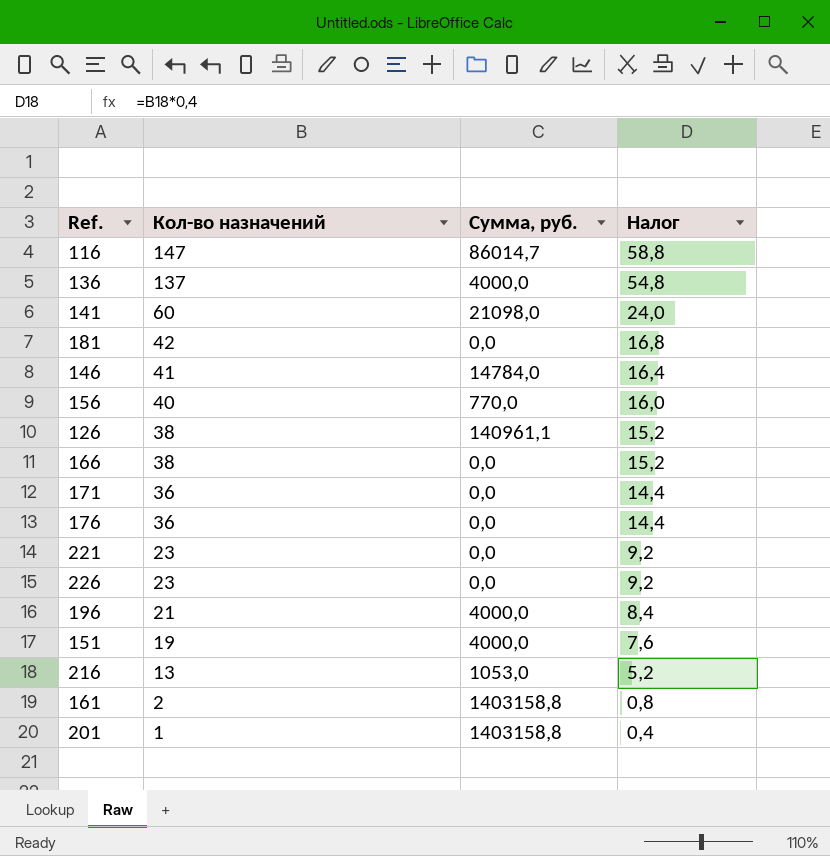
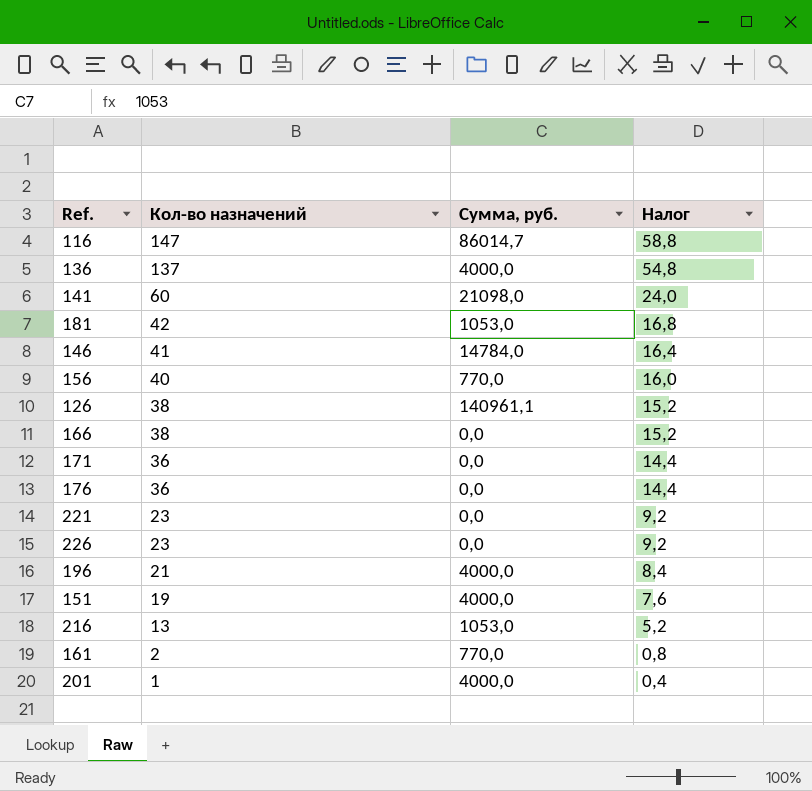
181 | Сумма, руб.: 0,0 -> 1053,0
161 | Сумма, руб.: 1403158,8 -> 770,0
201 | Сумма, руб.: 1403158,8 -> 4000,0

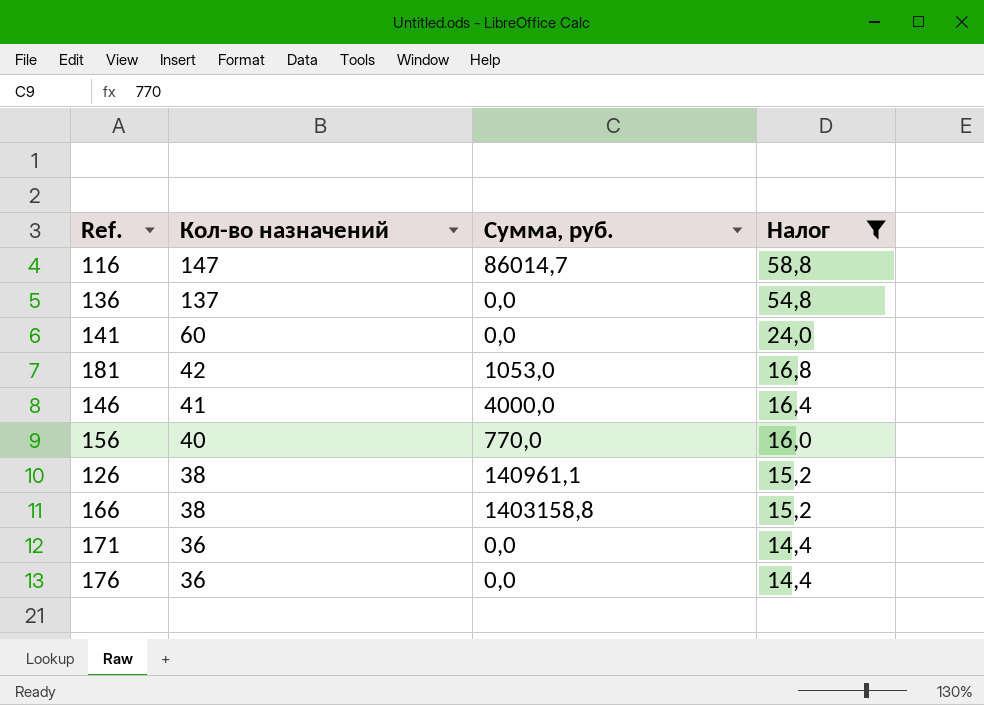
filter: none -> Налог >= 14,4
136 | Сумма, руб.: 4000,0 -> 0,0
141 | Сумма, руб.: 21098,0 -> 0,0
146 | Сумма, руб.: 14784,0 -> 4000,0
166 | Сумма, руб.: 0,0 -> 1403158,8

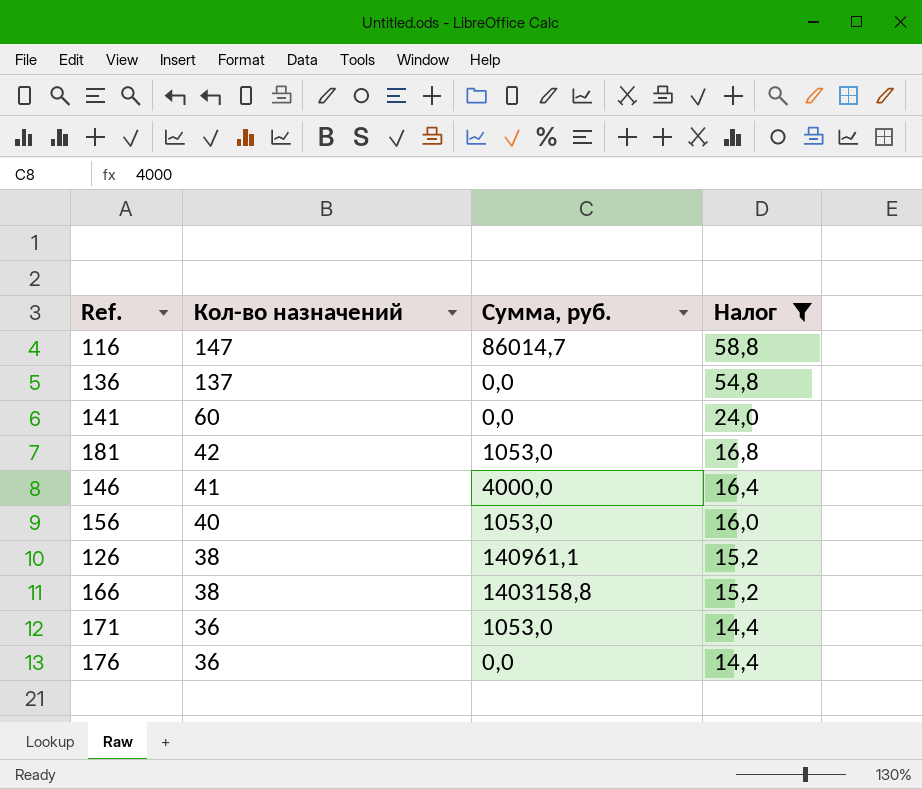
156 | Сумма, руб.: 770,0 -> 1053,0
171 | Сумма, руб.: 0,0 -> 1053,0

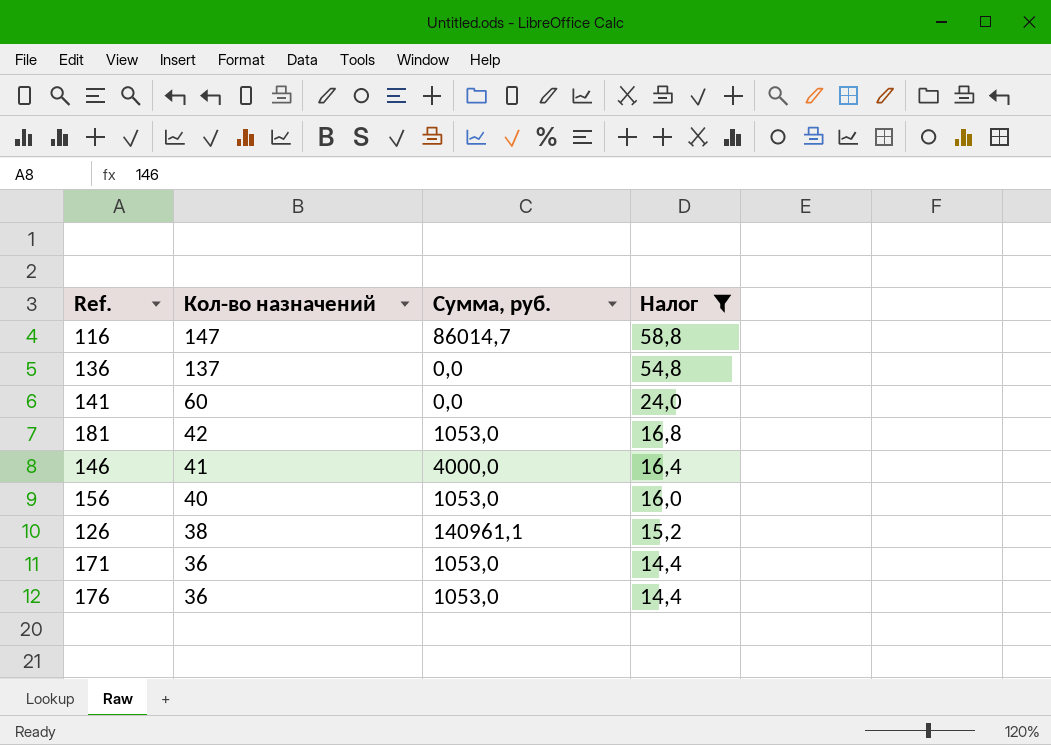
row 166: 38 | 1403158,8 | 15,2 -> none
176 | Сумма, руб.: 0,0 -> 1053,0

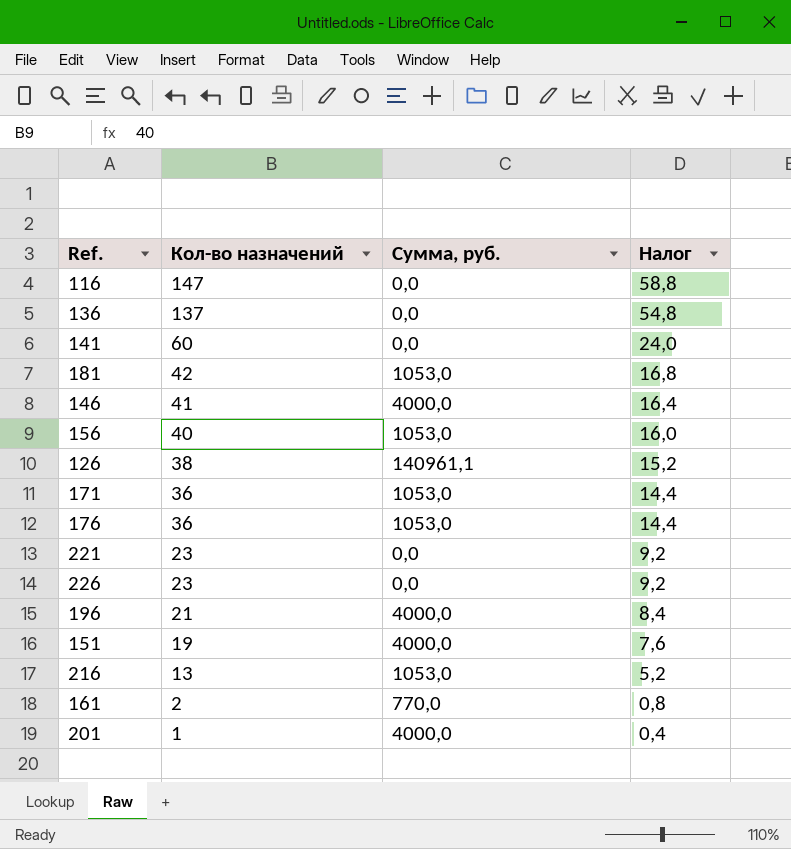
filter: Налог >= 14,4 -> none
116 | Сумма, руб.: 86014,7 -> 0,0

